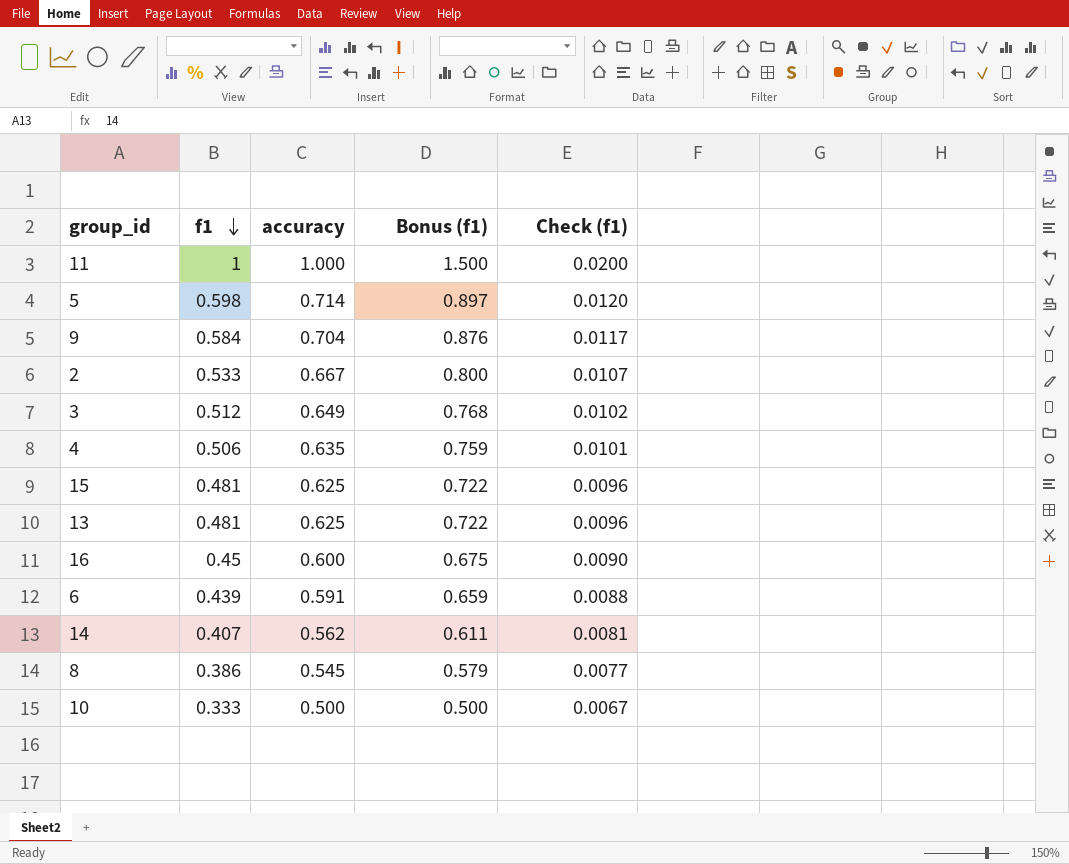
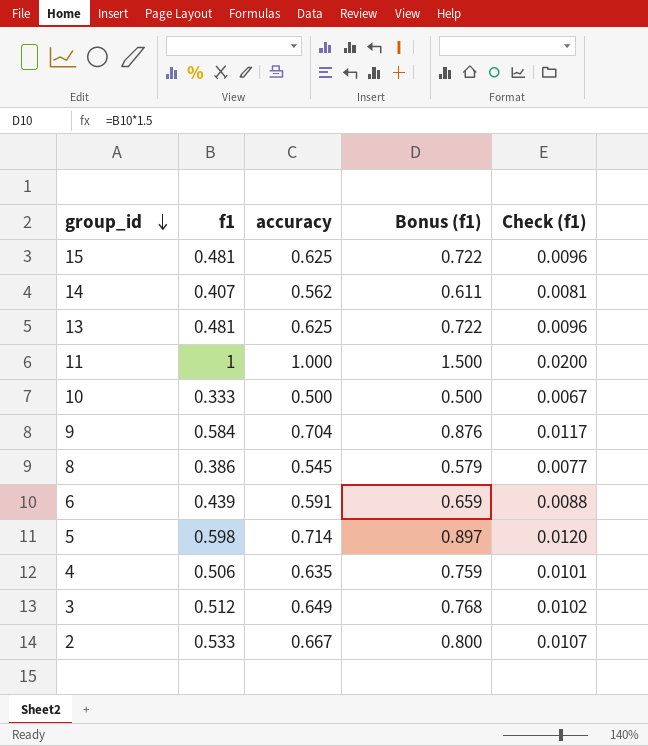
row order: f1 descending -> group_id descending
row 16: 0.45 | 0.600 | 0.675 | 0.0090 -> none

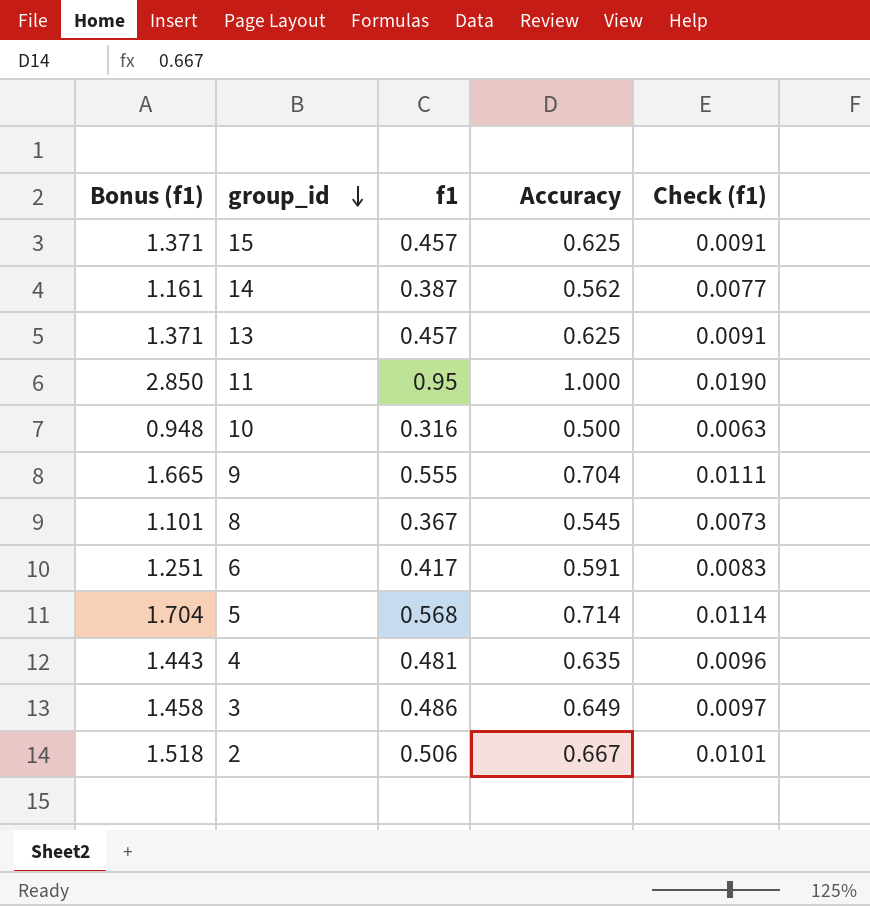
column Bonus (f1) | formula: [f1] * 1.5 -> [f1] * 3
column Bonus (f1) | position: 4 -> 1
column name: accuracy -> Accuracy
15 | f1: 0.481 -> 0.457
15 | Check (f1): 0.0096 -> 0.0091
14 | f1: 0.407 -> 0.387
14 | Check (f1): 0.0081 -> 0.0077
13 | f1: 0.481 -> 0.457
13 | Check (f1): 0.0096 -> 0.0091
11 | f1: 1 -> 0.95
11 | Check (f1): 0.0200 -> 0.0190
10 | f1: 0.333 -> 0.316
10 | Check (f1): 0.0067 -> 0.0063
9 | f1: 0.584 -> 0.555
9 | Check (f1): 0.0117 -> 0.0111
8 | f1: 0.386 -> 0.367
8 | Check (f1): 0.0077 -> 0.0073
6 | f1: 0.439 -> 0.417
6 | Check (f1): 0.0088 -> 0.0083
5 | f1: 0.598 -> 0.568
5 | Check (f1): 0.0120 -> 0.0114
4 | f1: 0.506 -> 0.481
4 | Check (f1): 0.0101 -> 0.0096
3 | f1: 0.512 -> 0.486
3 | Check (f1): 0.0102 -> 0.0097
2 | f1: 0.533 -> 0.506
2 | Check (f1): 0.0107 -> 0.0101

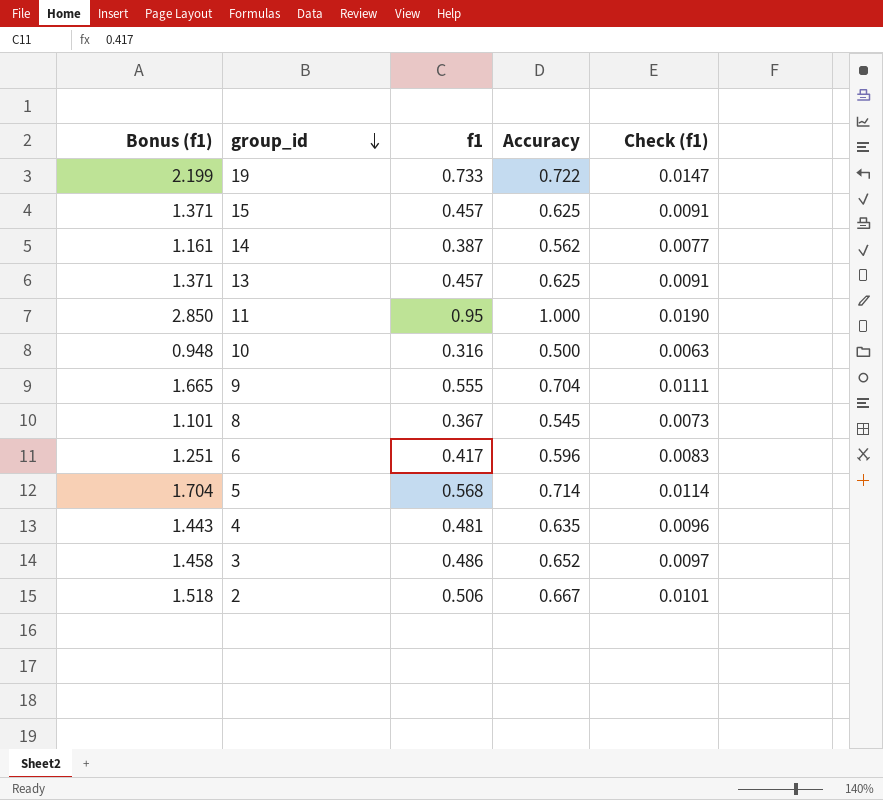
row 19: none -> 2.199 | 0.733 | 0.722 | 0.0147
6 | Accuracy: 0.591 -> 0.596
3 | Accuracy: 0.649 -> 0.652

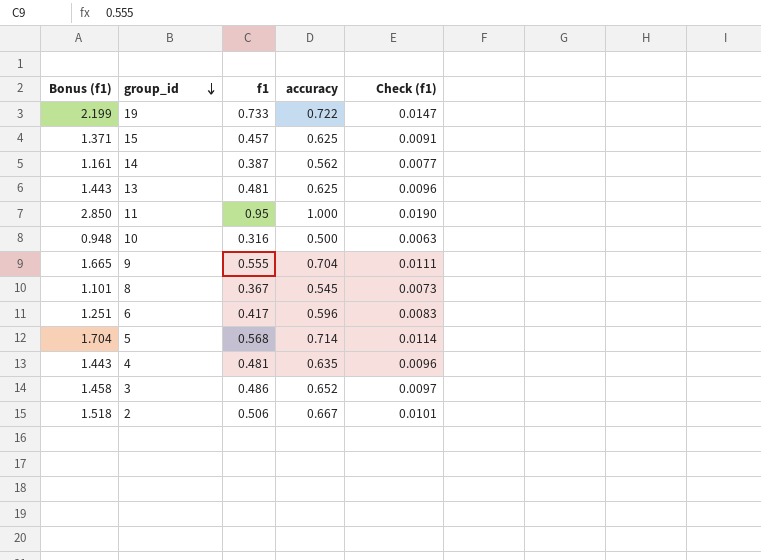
column name: Accuracy -> accuracy
13 | Bonus (f1): 1.371 -> 1.443
13 | f1: 0.457 -> 0.481
13 | Check (f1): 0.0091 -> 0.0096

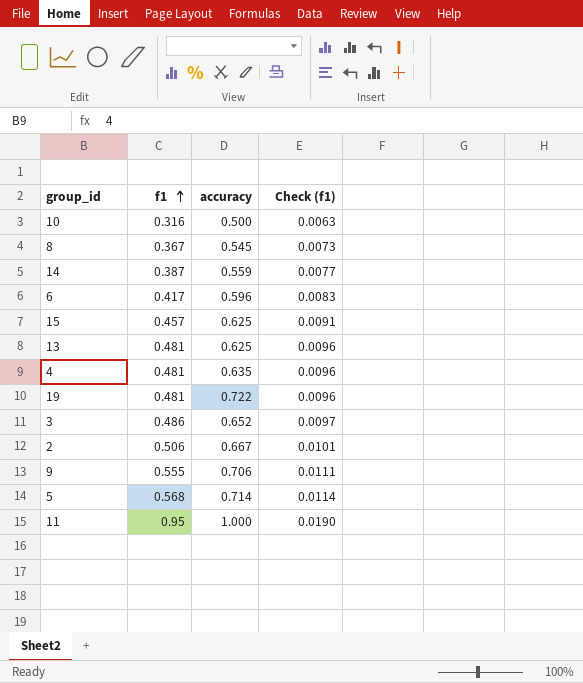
row order: group_id descending -> f1 ascending
column Bonus (f1) | formula: [f1] * 3 -> none
14 | accuracy: 0.562 -> 0.559
19 | f1: 0.733 -> 0.481
19 | Check (f1): 0.0147 -> 0.0096
9 | accuracy: 0.704 -> 0.706

